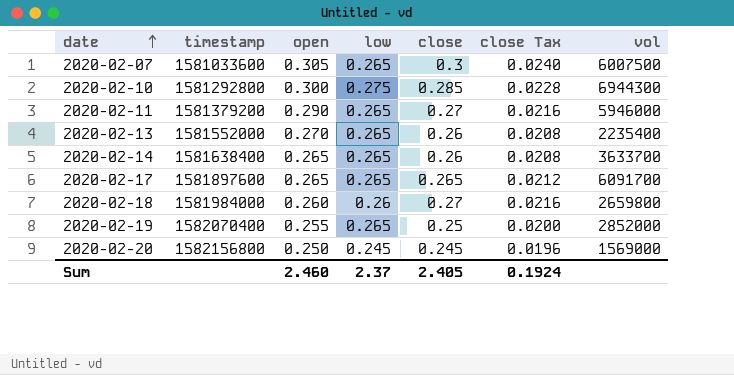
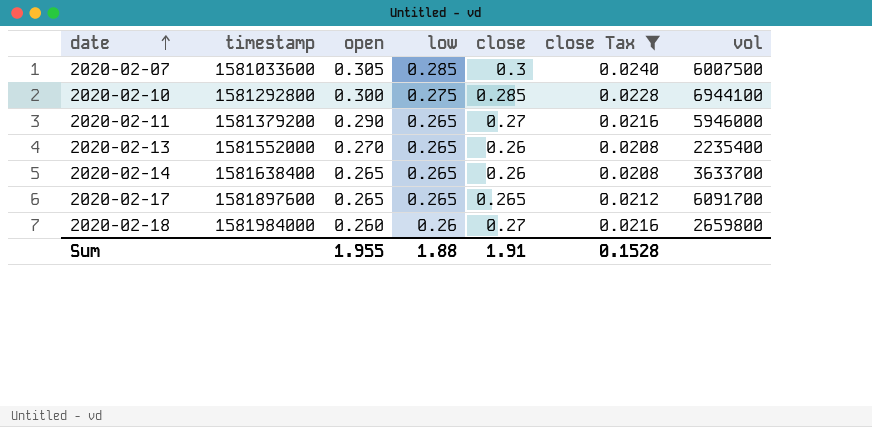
filter: none -> close Tax >= 0.0208
2020-02-07 | low: 0.265 -> 0.285
2020-02-10 | vol: 6944300 -> 6944100
Sum | open: 2.460 -> 1.955
Sum | low: 2.37 -> 1.88
Sum | close: 2.405 -> 1.91
Sum | close Tax: 0.1924 -> 0.1528

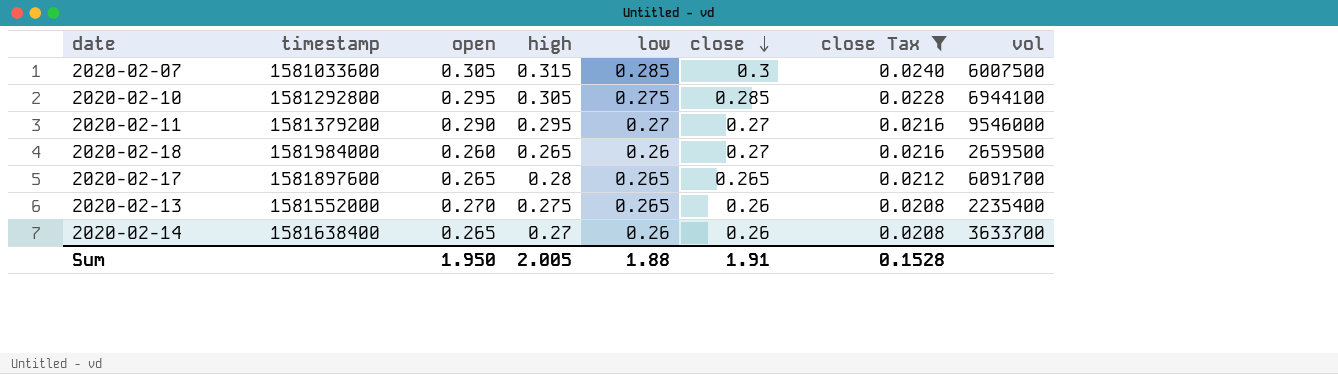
row order: date ascending -> close descending
column high | position: none -> 4
2020-02-10 | open: 0.300 -> 0.295
2020-02-11 | low: 0.265 -> 0.27
2020-02-11 | vol: 5946000 -> 9546000
2020-02-18 | vol: 2659800 -> 2659500
2020-02-14 | low: 0.265 -> 0.26
Sum | open: 1.955 -> 1.950

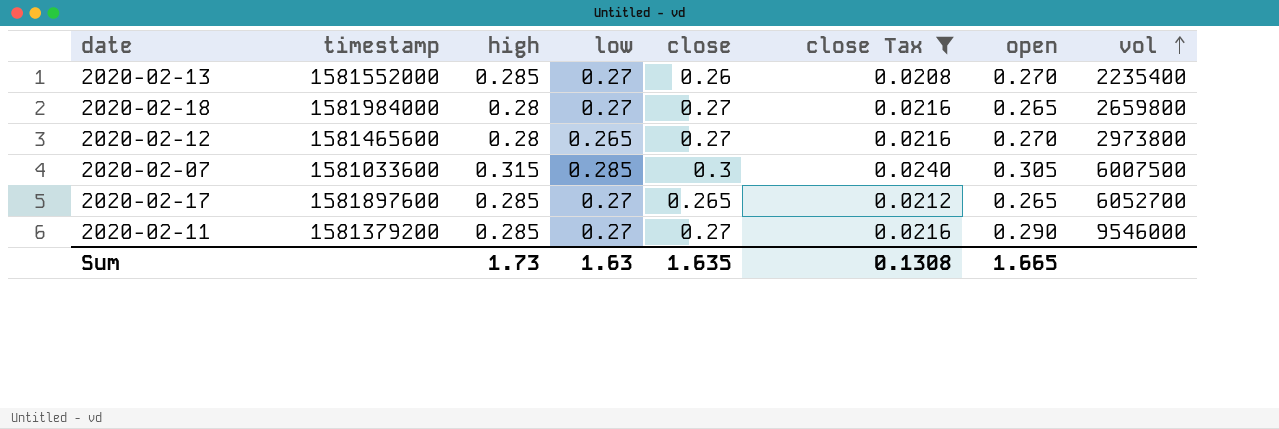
row order: close descending -> vol ascending
column open | position: 3 -> 7
row 2020-02-10: 1581292800 | 0.295 | 0.305 | 0.275 | 0.285 | 0.0228 | 6944100 -> none
row 2020-02-14: 1581638400 | 0.265 | 0.27 | 0.26 | 0.26 | 0.0208 | 3633700 -> none
2020-02-13 | high: 0.275 -> 0.285
2020-02-13 | low: 0.265 -> 0.27
2020-02-18 | high: 0.265 -> 0.28
2020-02-18 | low: 0.26 -> 0.27
2020-02-18 | open: 0.260 -> 0.265
2020-02-18 | vol: 2659500 -> 2659800
row 2020-02-12: none -> 1581465600 | 0.28 | 0.265 | 0.27 | 0.0216 | 0.270 | 2973800
2020-02-17 | high: 0.28 -> 0.285
2020-02-17 | low: 0.265 -> 0.27
2020-02-17 | vol: 6091700 -> 6052700
2020-02-11 | high: 0.295 -> 0.285
Sum | high: 2.005 -> 1.73
Sum | low: 1.88 -> 1.63
Sum | close: 1.91 -> 1.635
Sum | close Tax: 0.1528 -> 0.1308
Sum | open: 1.950 -> 1.665

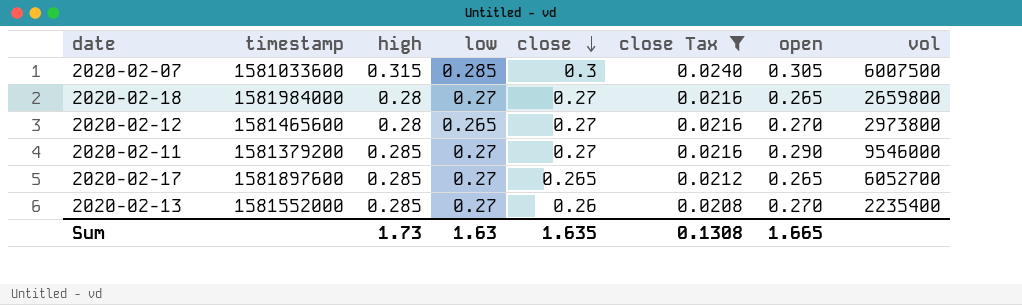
row order: vol ascending -> close descending

